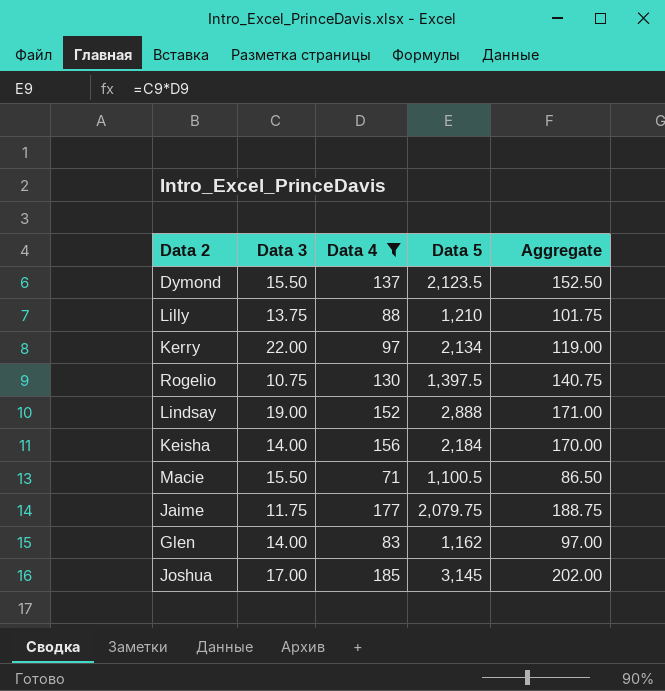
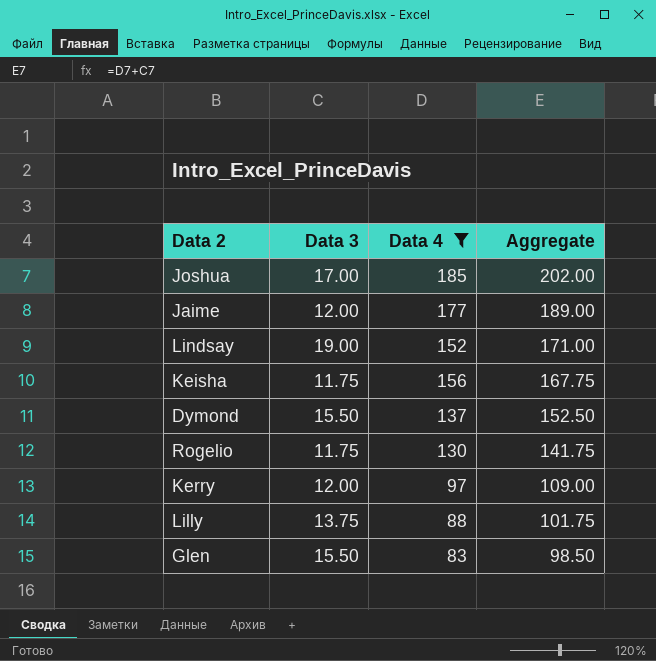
row order: none -> Aggregate descending
column Data 5 | formula: [Data 3] * [Data 4] -> none
row Macie: 15.50 | 71 | 1,100.5 | 86.50 -> none
Jaime | Data 3: 11.75 -> 12.00
Jaime | Aggregate: 188.75 -> 189.00
Keisha | Data 3: 14.00 -> 11.75
Keisha | Aggregate: 170.00 -> 167.75
Rogelio | Data 3: 10.75 -> 11.75
Rogelio | Aggregate: 140.75 -> 141.75
Kerry | Data 3: 22.00 -> 12.00
Kerry | Aggregate: 119.00 -> 109.00
Glen | Data 3: 14.00 -> 15.50
Glen | Aggregate: 97.00 -> 98.50

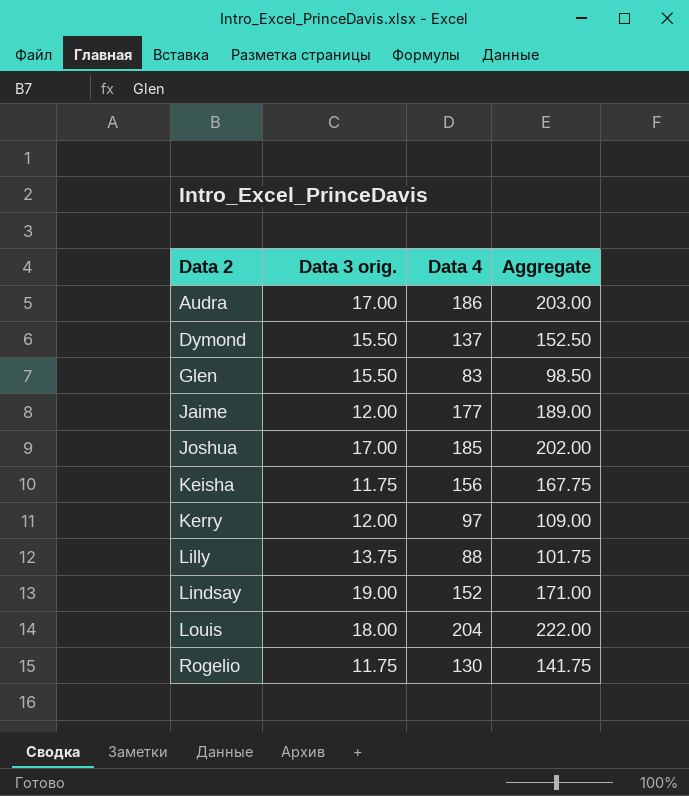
filter: Data 4 <= 185 -> none
row order: Aggregate descending -> Data 2 ascending
column name: Data 3 -> Data 3 orig.

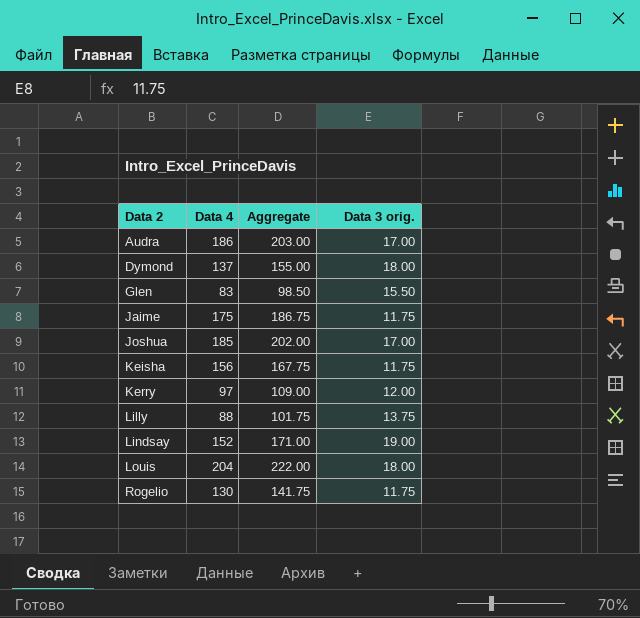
column Data 3 orig. | position: 2 -> 4
Dymond | Aggregate: 152.50 -> 155.00
Dymond | Data 3 orig.: 15.50 -> 18.00
Jaime | Data 4: 177 -> 175
Jaime | Aggregate: 189.00 -> 186.75
Jaime | Data 3 orig.: 12.00 -> 11.75

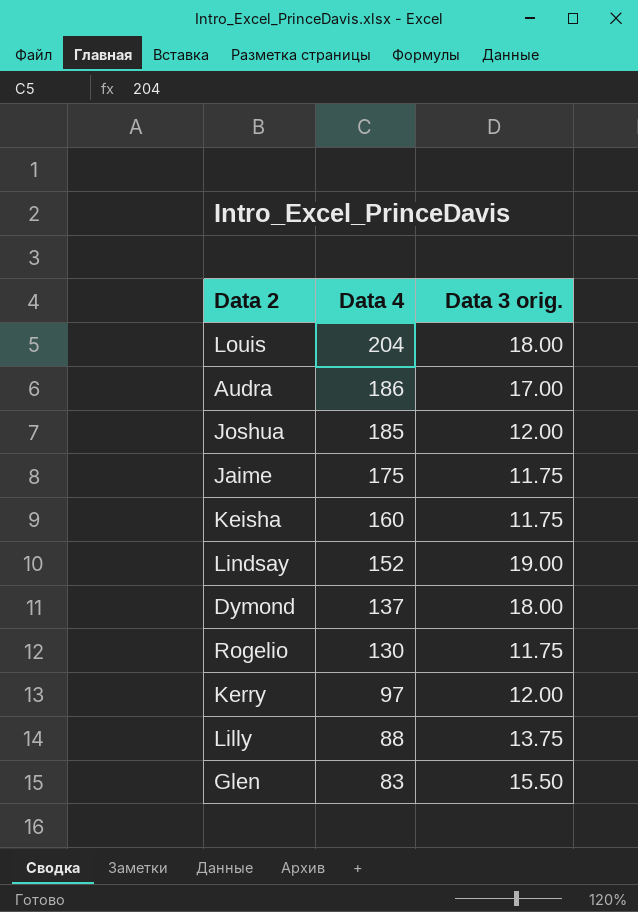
row order: Data 2 ascending -> Data 4 descending
column Aggregate | formula: [Data 4] + [Data 3 orig.] -> none
Joshua | Data 3 orig.: 17.00 -> 12.00
Keisha | Data 4: 156 -> 160

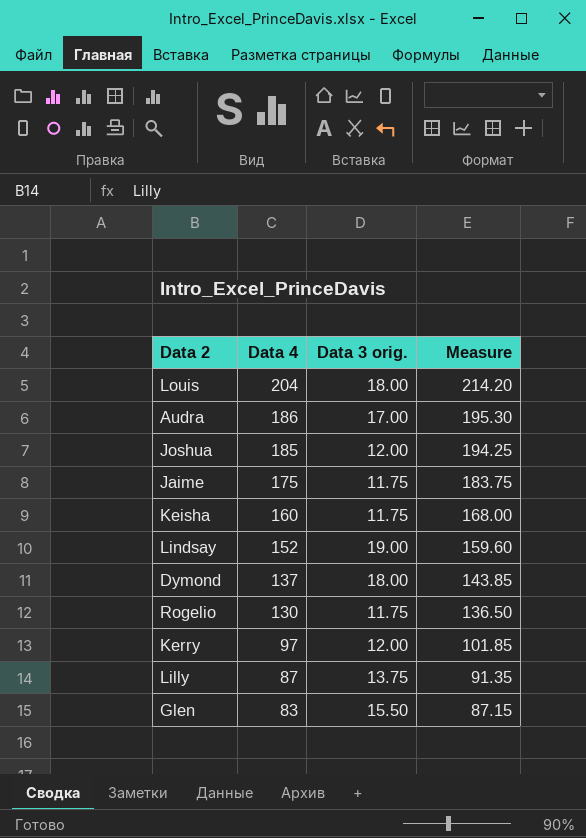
column Measure | formula: none -> [Data 4] * 1.05
Lilly | Data 4: 88 -> 87

